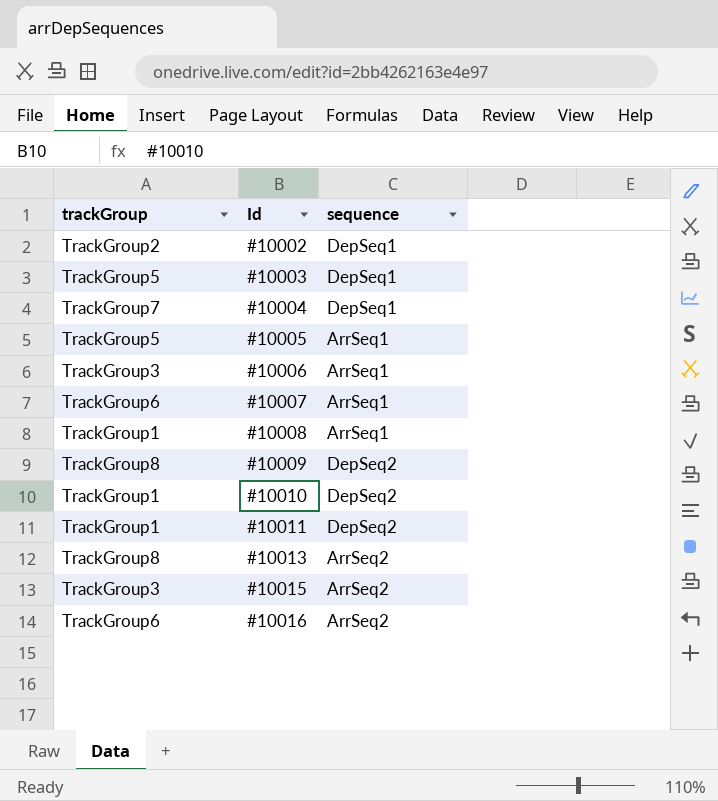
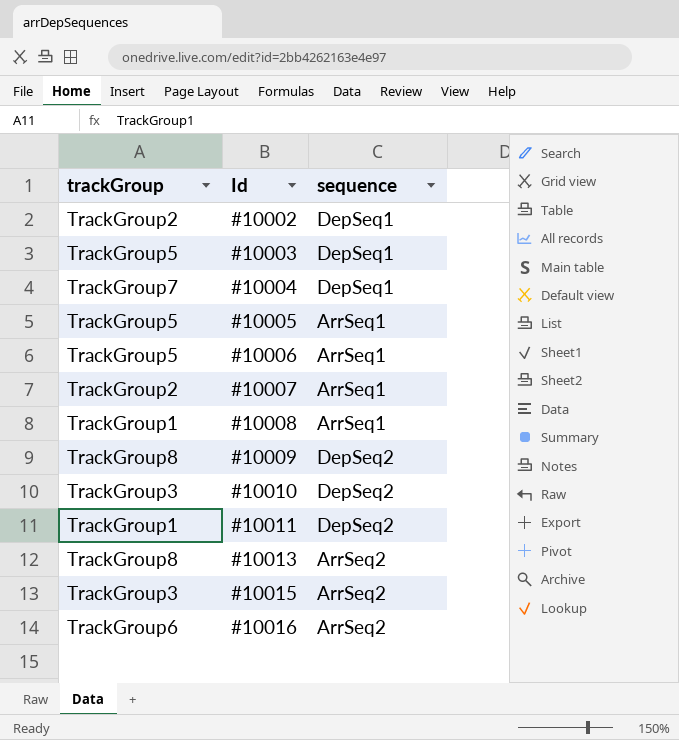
#10006 | trackGroup: TrackGroup3 -> TrackGroup5
#10007 | trackGroup: TrackGroup6 -> TrackGroup2
#10010 | trackGroup: TrackGroup1 -> TrackGroup3

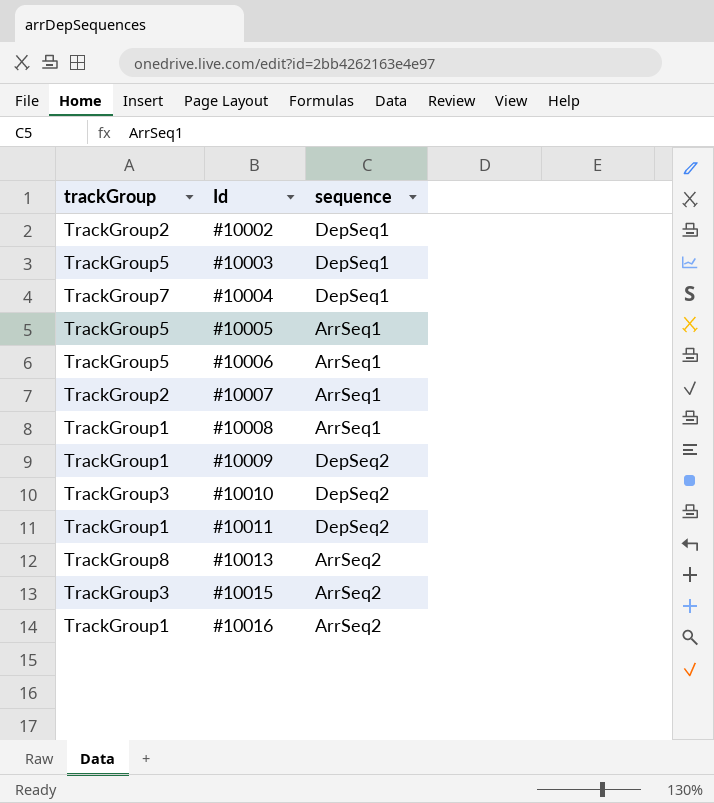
#10009 | trackGroup: TrackGroup8 -> TrackGroup1
#10016 | trackGroup: TrackGroup6 -> TrackGroup1

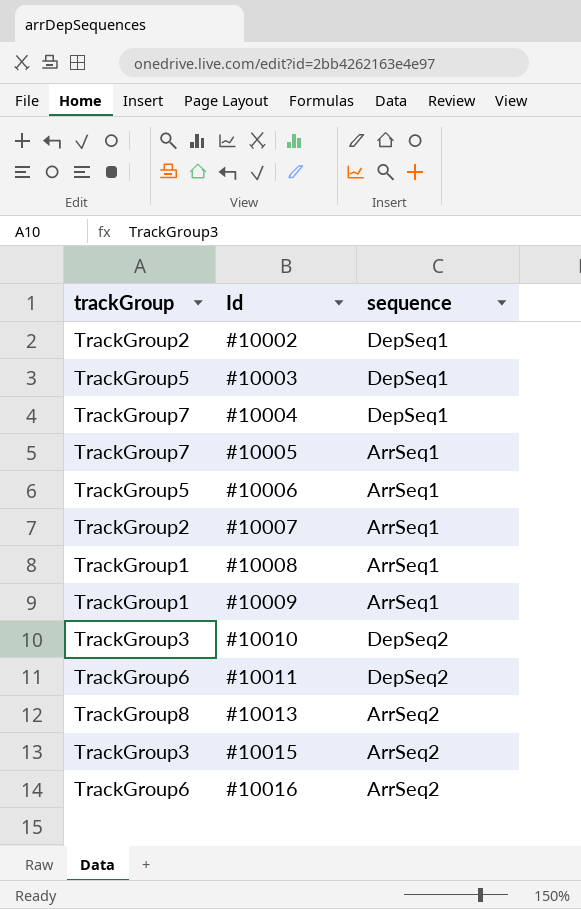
#10005 | trackGroup: TrackGroup5 -> TrackGroup7
#10009 | sequence: DepSeq2 -> ArrSeq1
#10011 | trackGroup: TrackGroup1 -> TrackGroup6
#10016 | trackGroup: TrackGroup1 -> TrackGroup6

